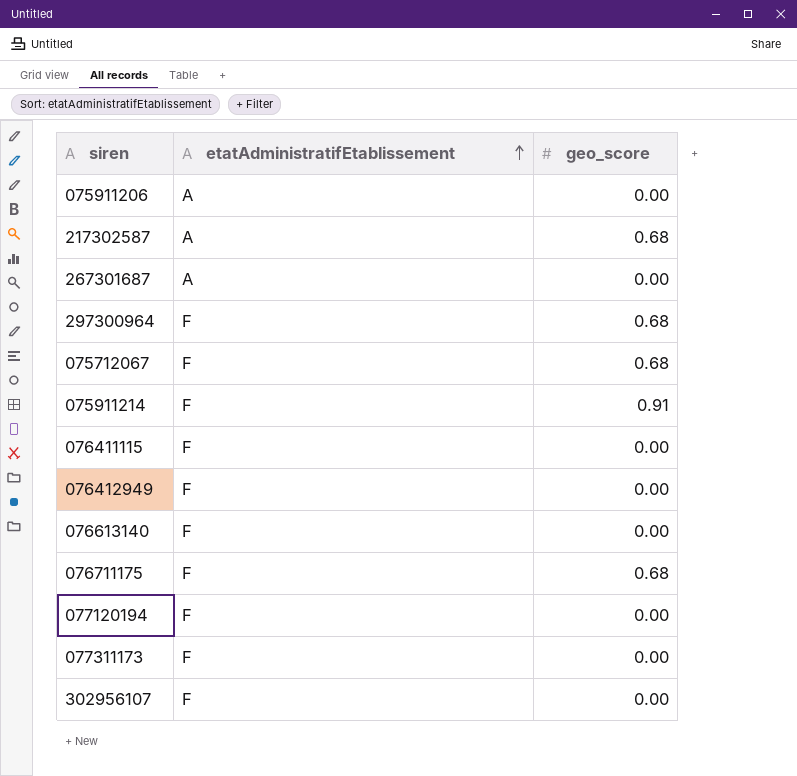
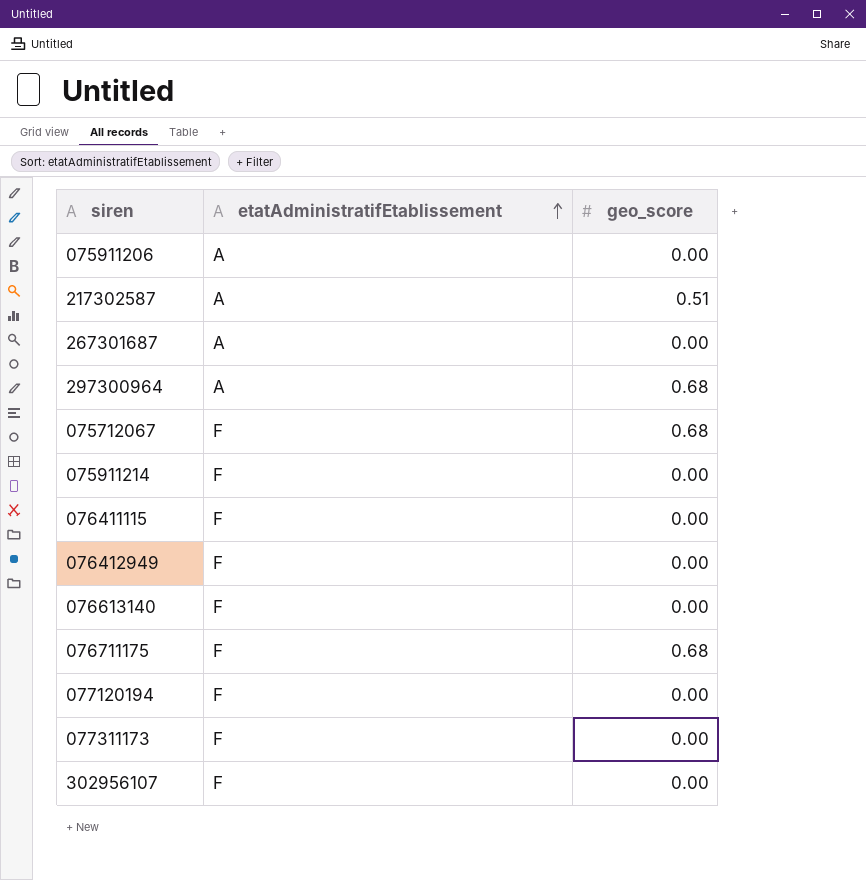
217302587 | geo_score: 0.68 -> 0.51
297300964 | etatAdministratifEtablissement: F -> A
075911214 | geo_score: 0.91 -> 0.00

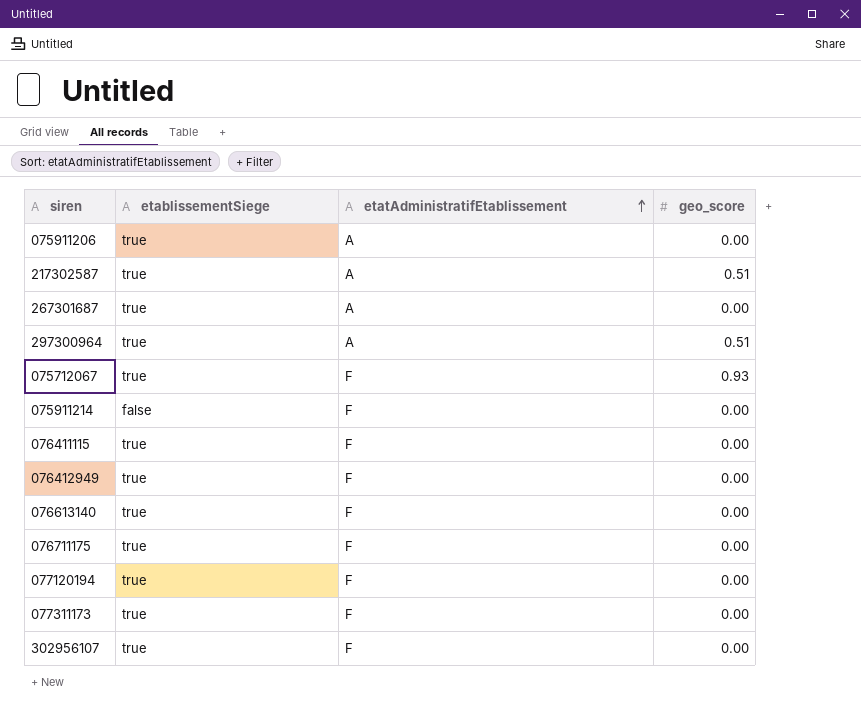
column etablissementSiege | position: none -> 2
297300964 | geo_score: 0.68 -> 0.51
075712067 | geo_score: 0.68 -> 0.93
076711175 | geo_score: 0.68 -> 0.00

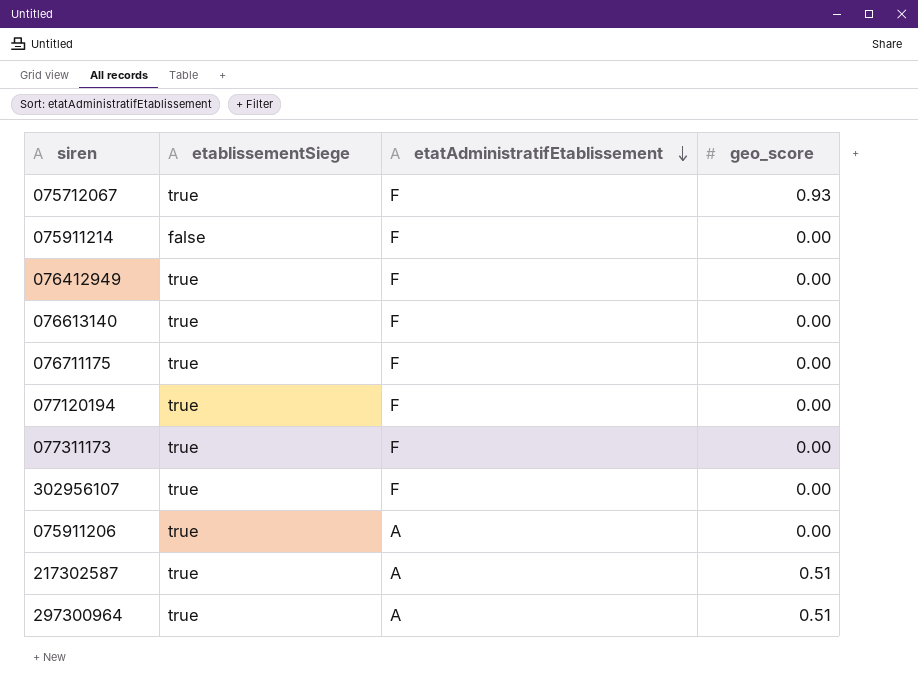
row order: etatAdministratifEtablissement ascending -> etatAdministratifEtablissement descending
row 267301687: true | A | 0.00 -> none
row 076411115: true | F | 0.00 -> none

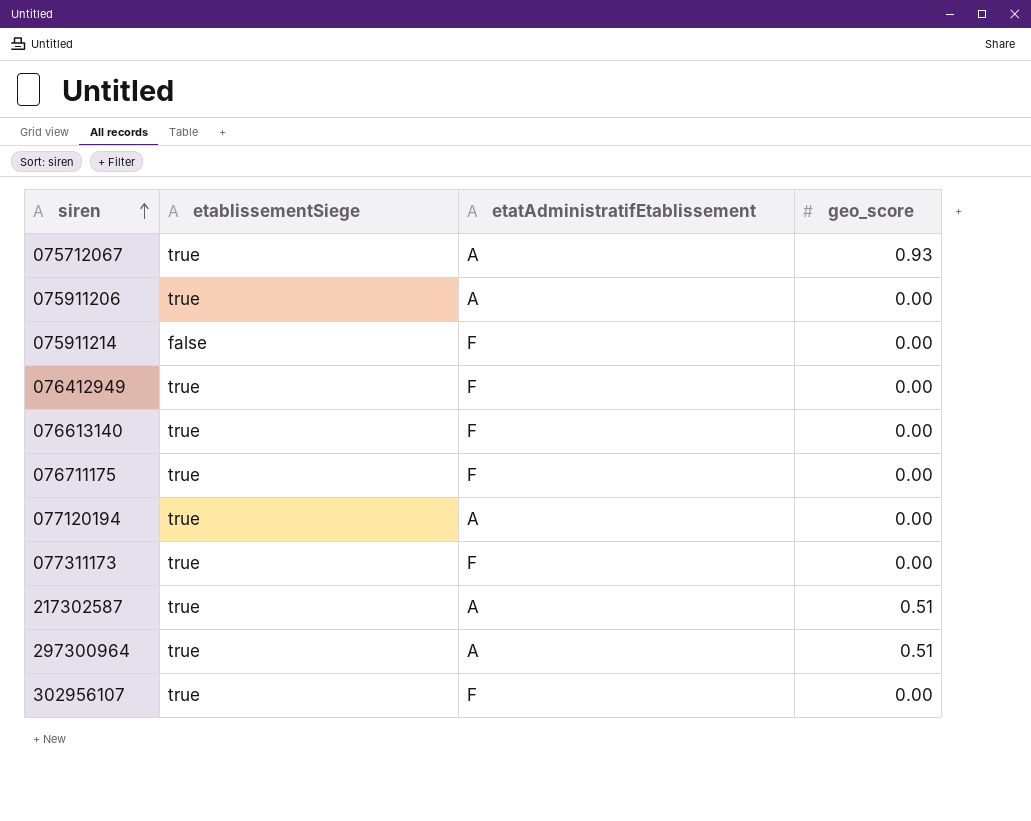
row order: etatAdministratifEtablissement descending -> siren ascending
075712067 | etatAdministratifEtablissement: F -> A
077120194 | etatAdministratifEtablissement: F -> A

